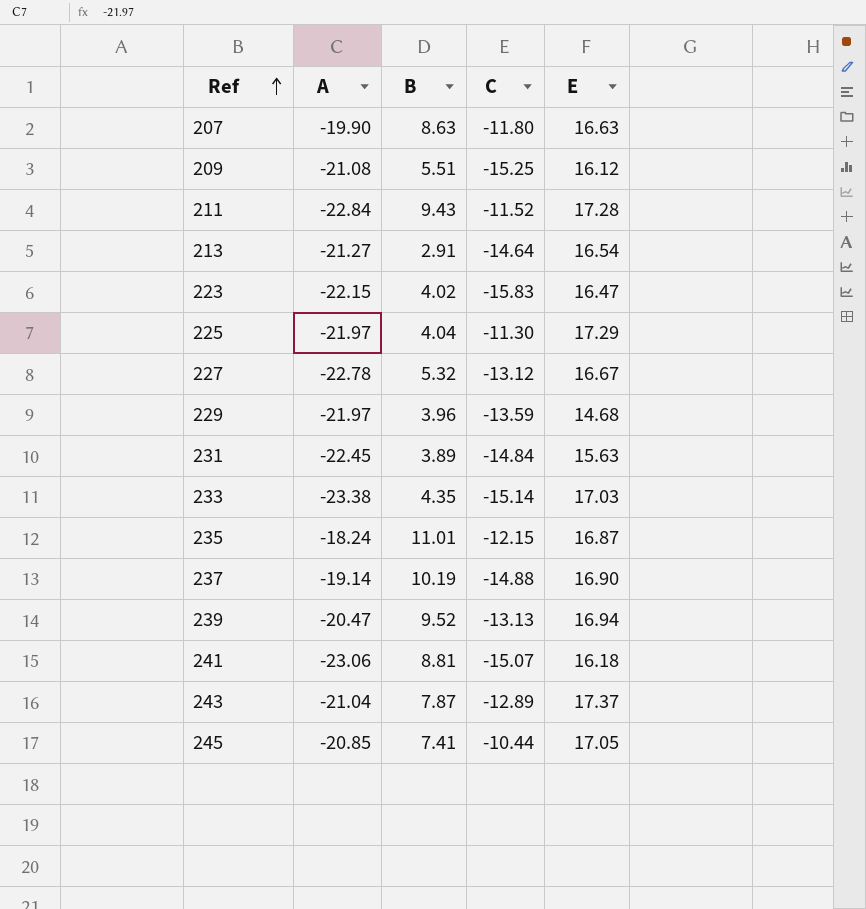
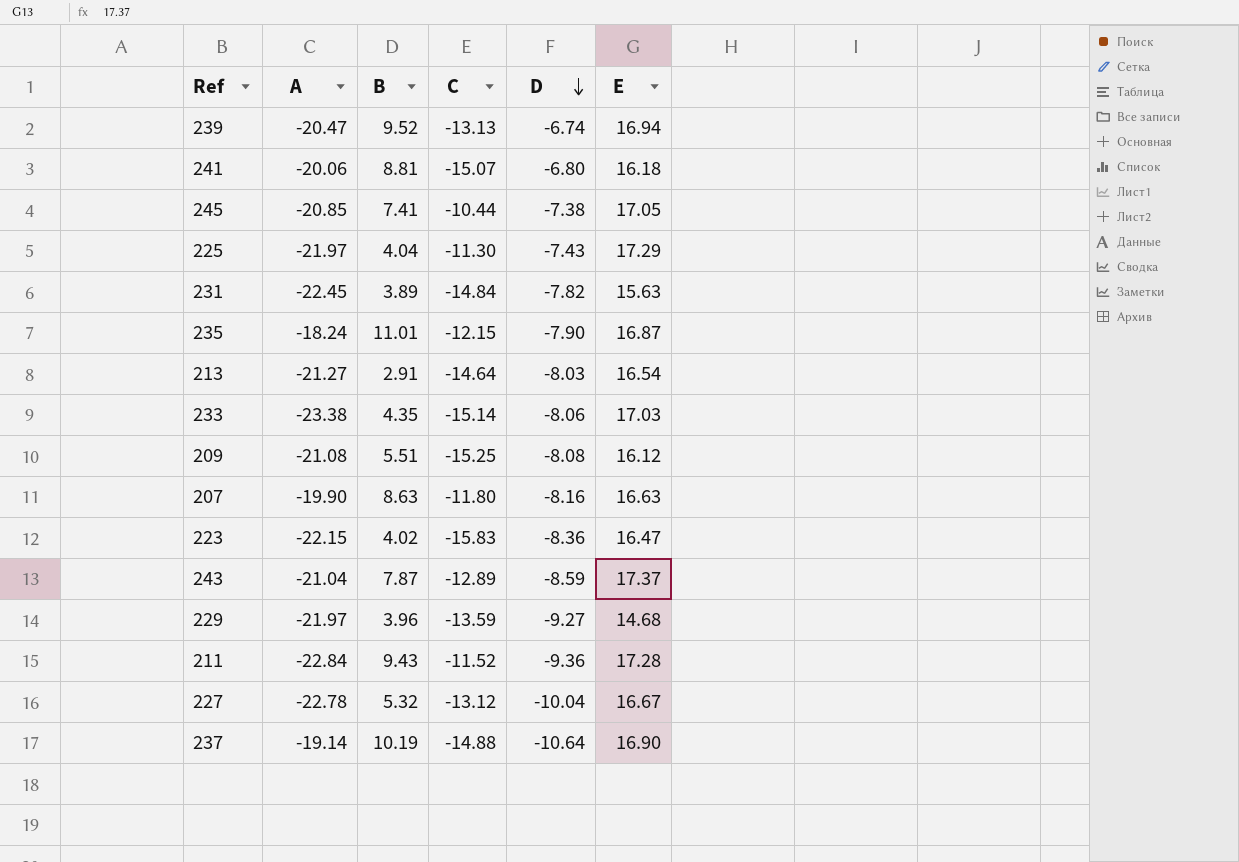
row order: Ref ascending -> D descending
column D | position: none -> 5
241 | A: -23.06 -> -20.06

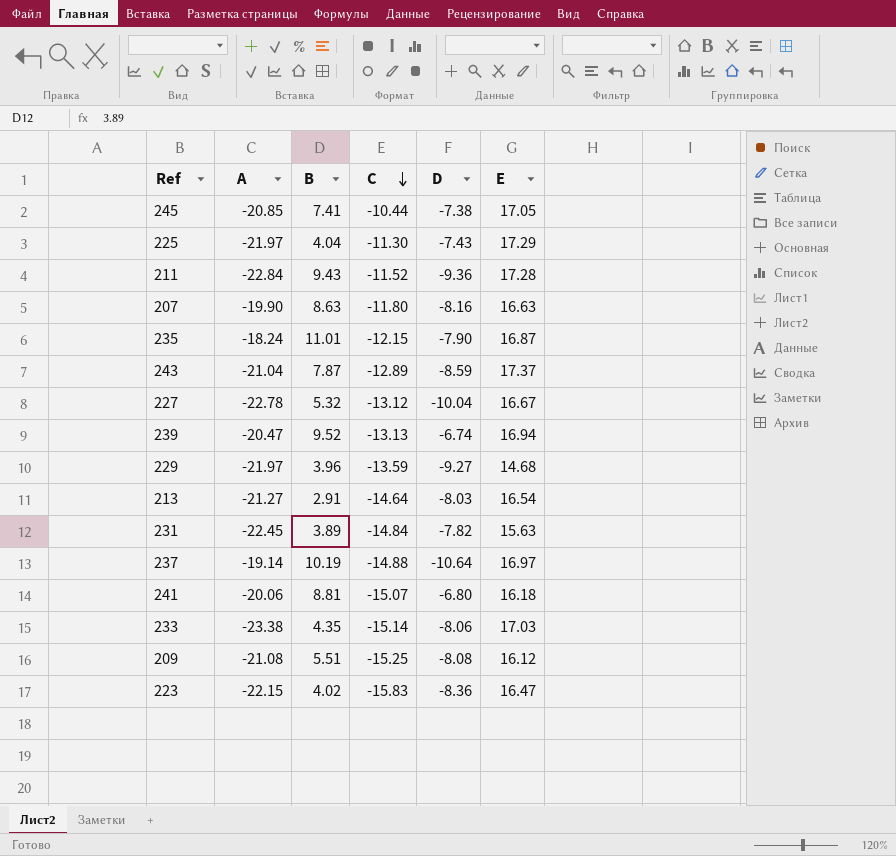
row order: D descending -> C descending
237 | E: 16.90 -> 16.97

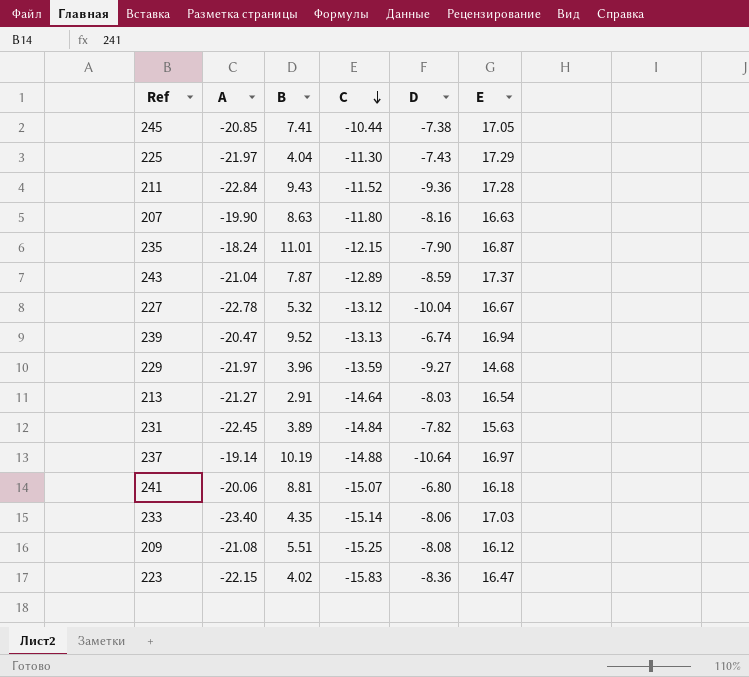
233 | A: -23.38 -> -23.40

